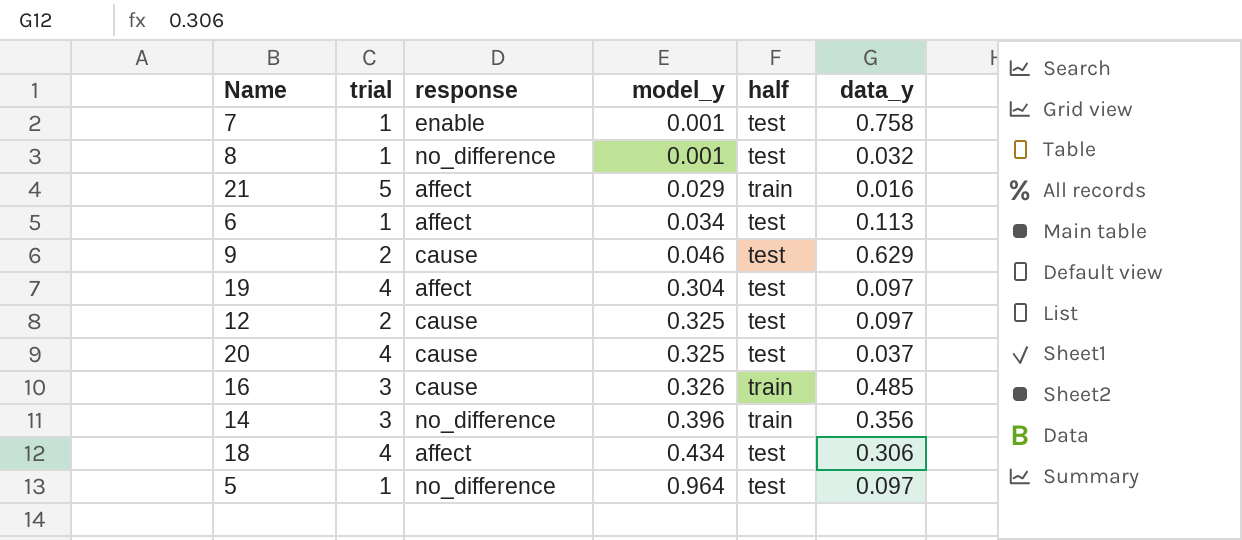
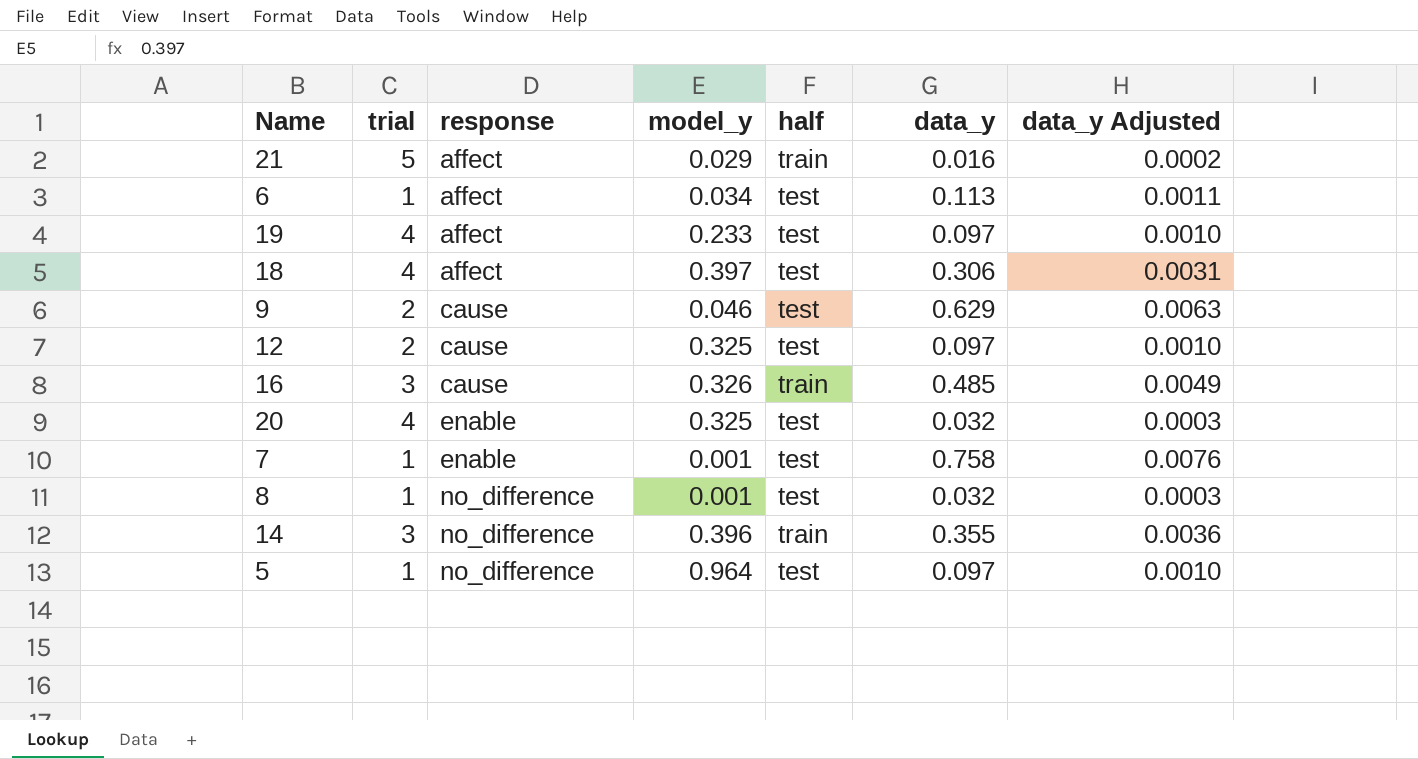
row order: model_y ascending -> response ascending
column data_y Adjusted | formula: none -> [data_y] * 0.01
19 | model_y: 0.304 -> 0.233
18 | model_y: 0.434 -> 0.397
20 | response: cause -> enable
20 | data_y: 0.037 -> 0.032
14 | data_y: 0.356 -> 0.355

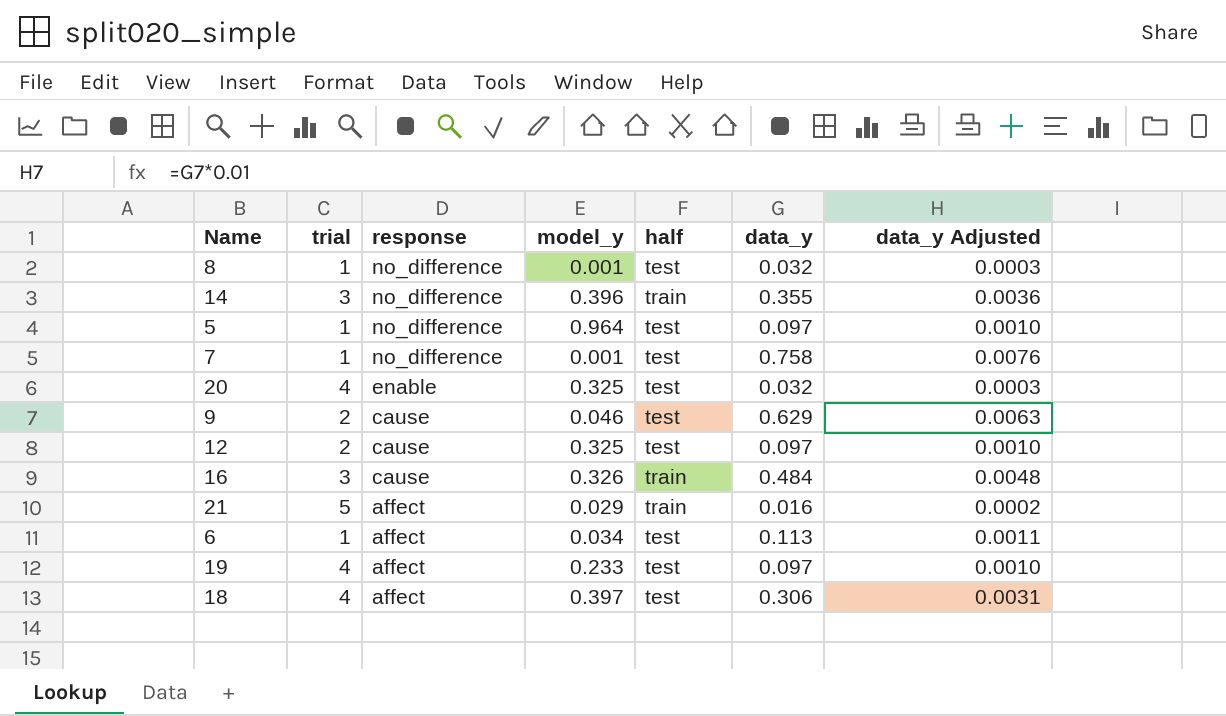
row order: response ascending -> response descending
7 | response: enable -> no_difference
16 | data_y: 0.485 -> 0.484
16 | data_y Adjusted: 0.0049 -> 0.0048

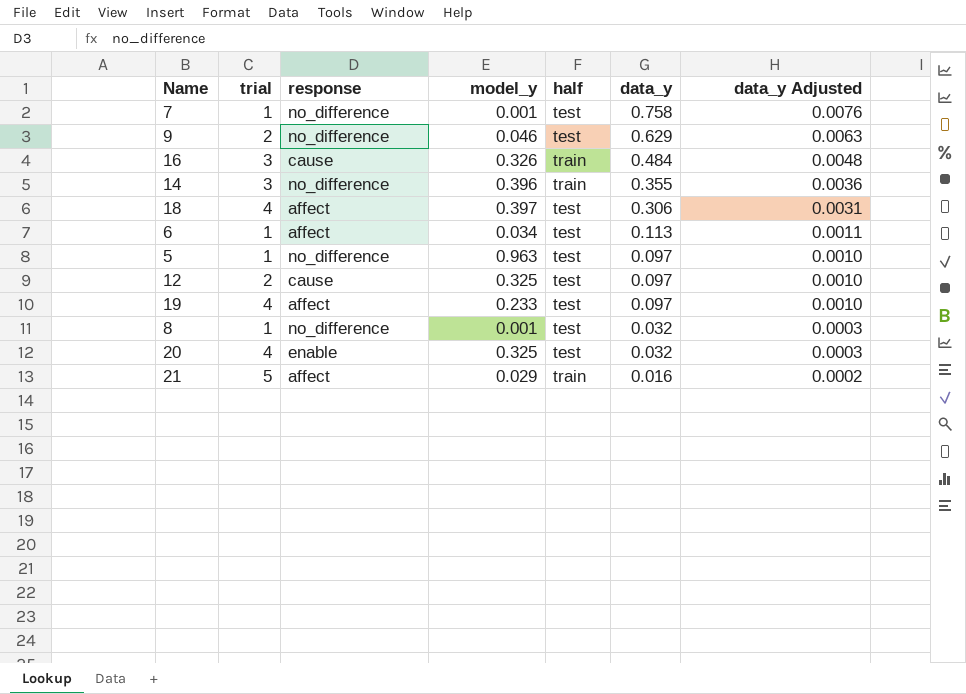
row order: response descending -> data_y descending
9 | response: cause -> no_difference
5 | model_y: 0.964 -> 0.963

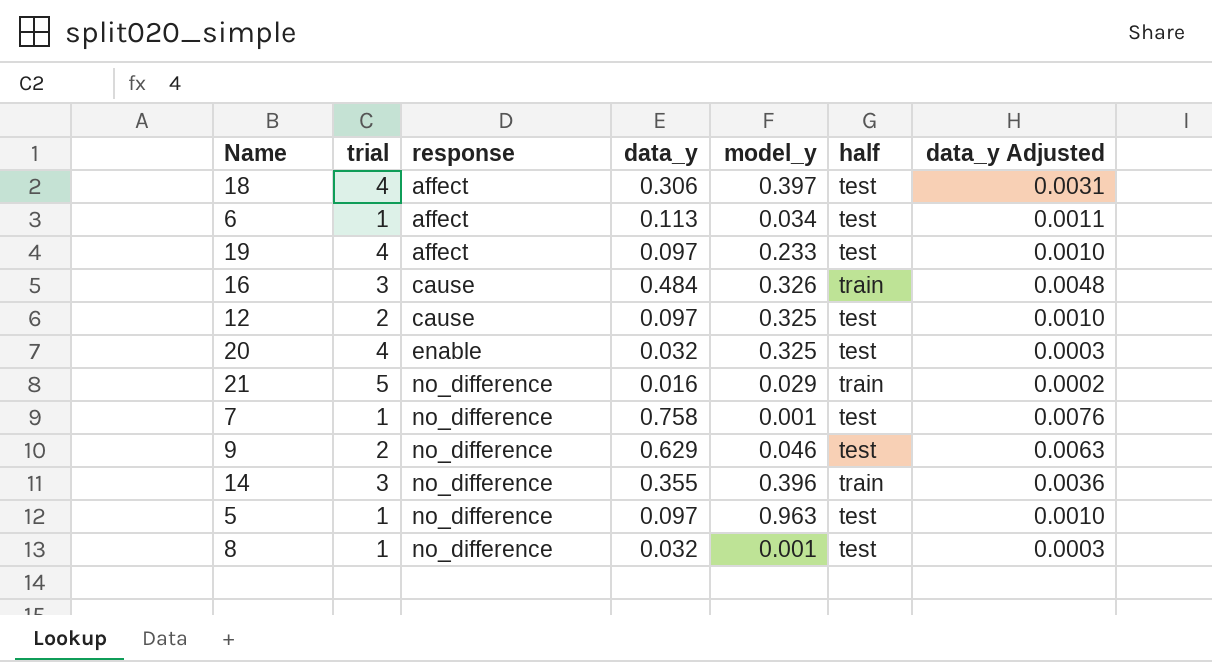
row order: data_y descending -> response ascending
column data_y | position: 6 -> 4
21 | response: affect -> no_difference

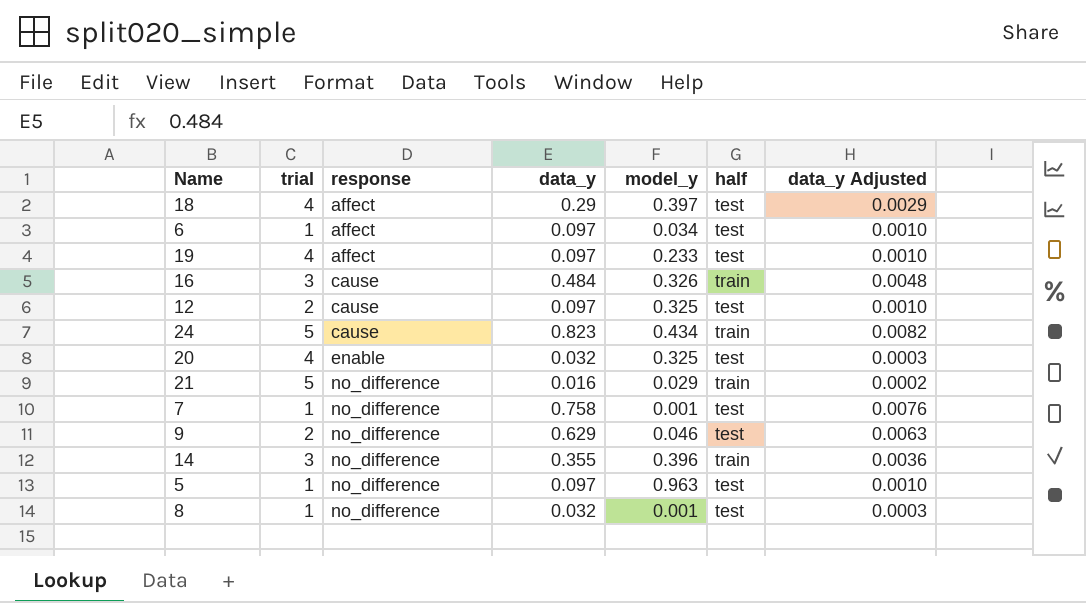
18 | data_y: 0.306 -> 0.29
18 | data_y Adjusted: 0.0031 -> 0.0029
6 | data_y: 0.113 -> 0.097
6 | data_y Adjusted: 0.0011 -> 0.0010
row 24: none -> 5 | cause | 0.823 | 0.434 | train | 0.0082

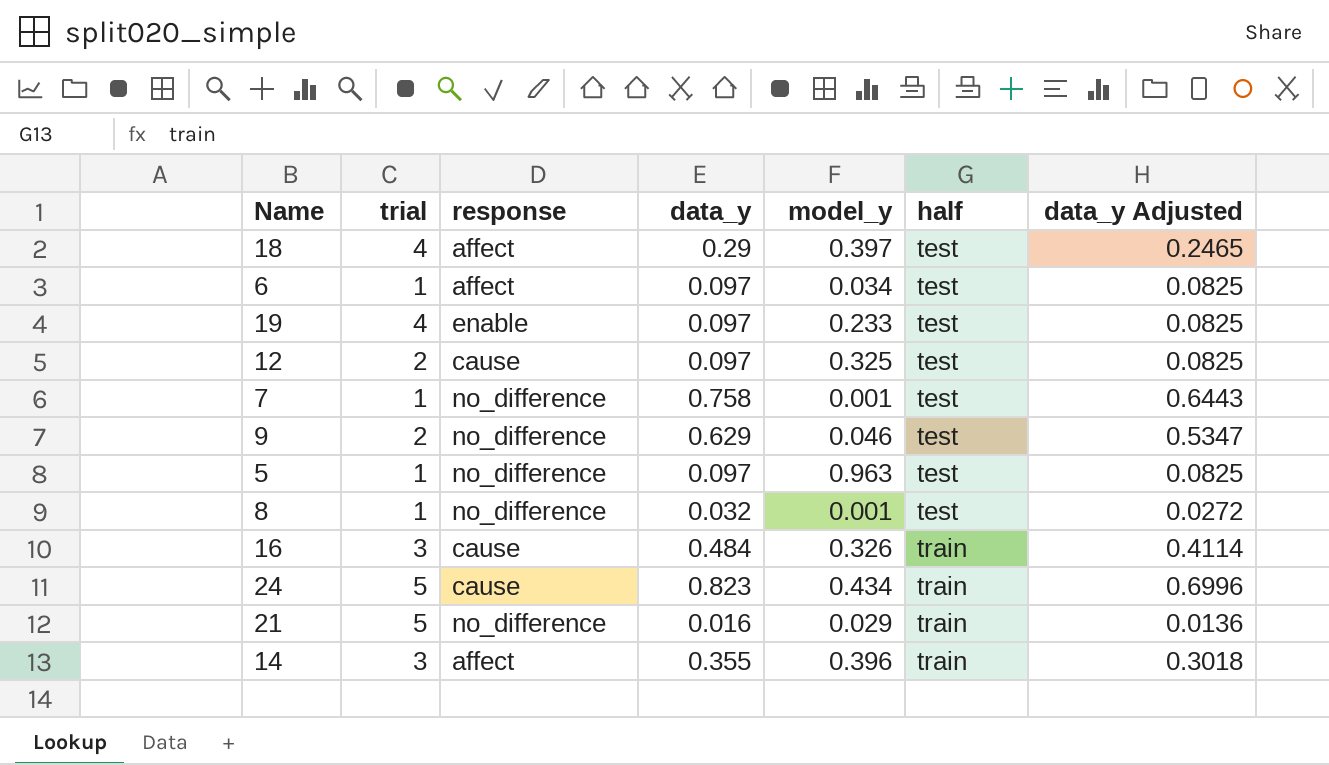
row order: response ascending -> half ascending
column data_y Adjusted | formula: [data_y] * 0.01 -> [data_y] * 0.85
row 20: 4 | enable | 0.032 | 0.325 | test | 0.0003 -> none
19 | response: affect -> enable
14 | response: no_difference -> affect

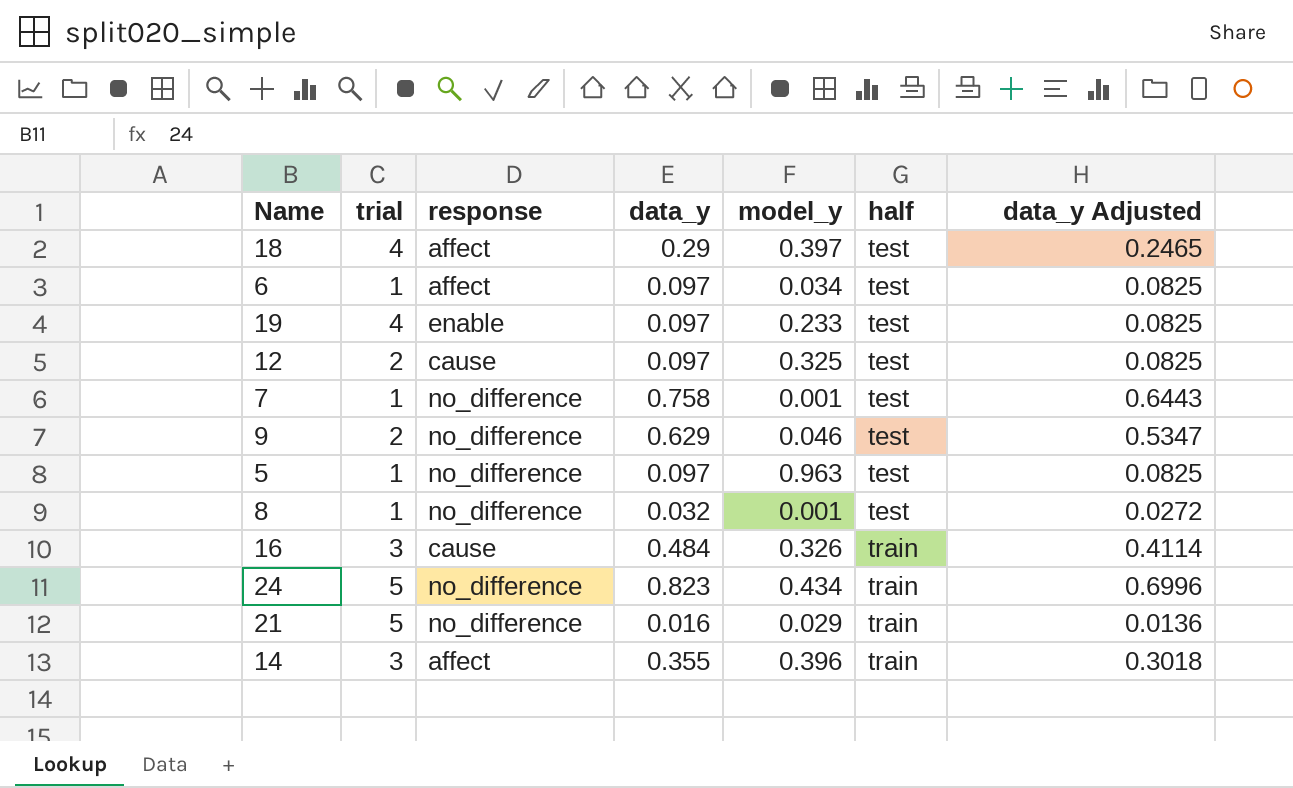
24 | response: cause -> no_difference

